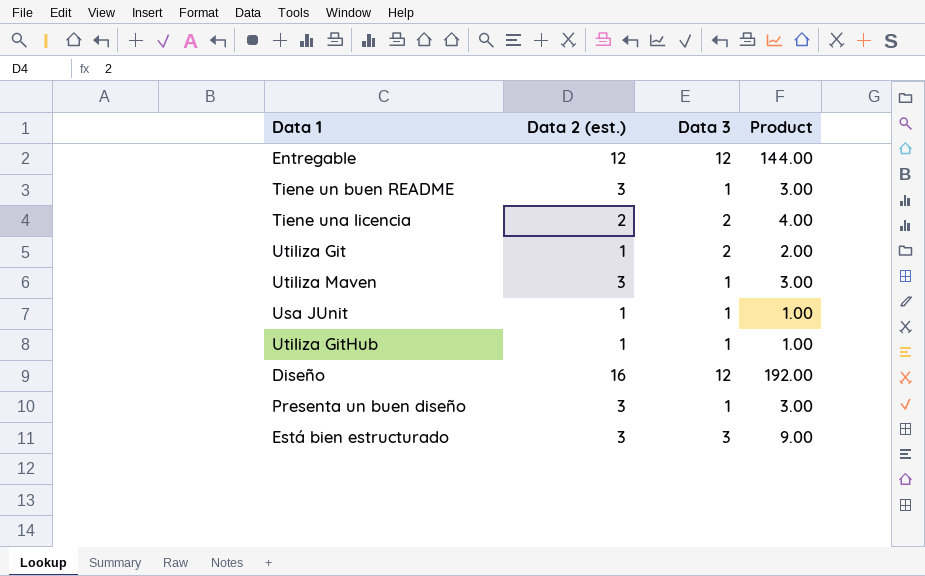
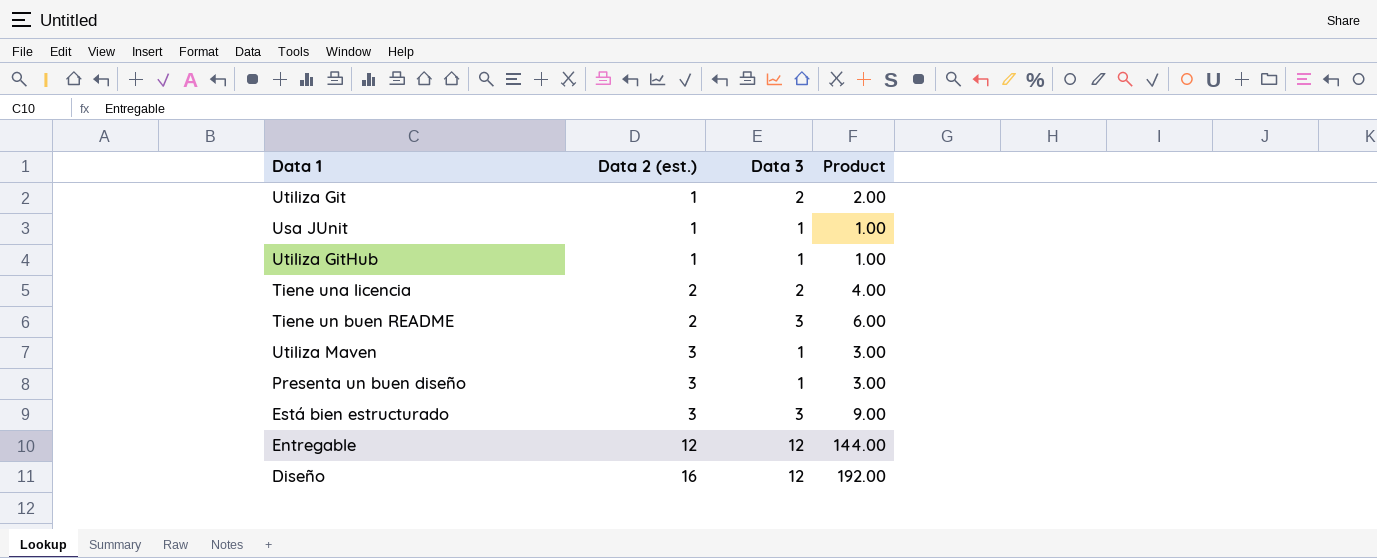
row order: none -> Data 2 (est.) ascending
Tiene un buen README | Data 2 (est.): 3 -> 2
Tiene un buen README | Data 3: 1 -> 3
Tiene un buen README | Product: 3.00 -> 6.00

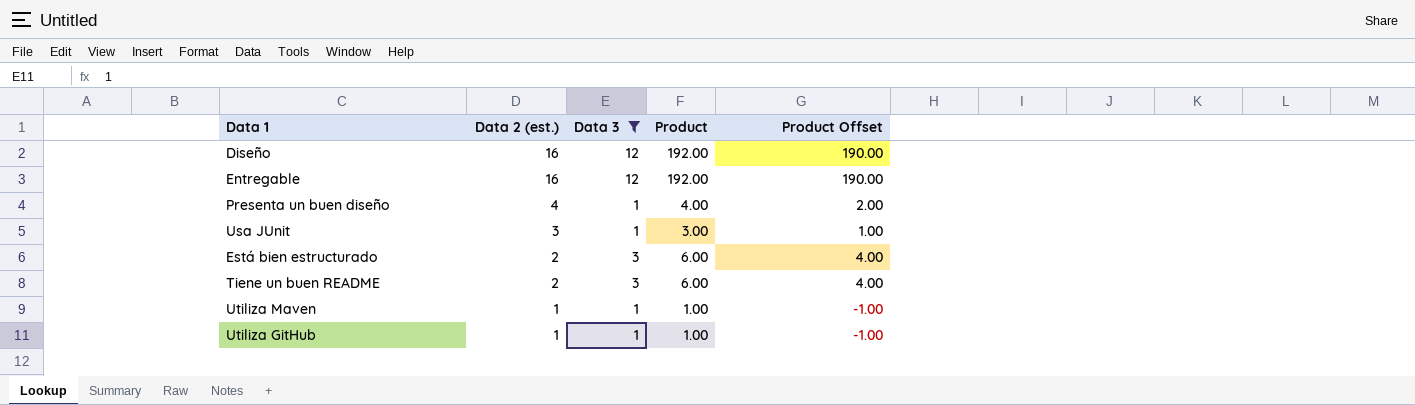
filter: none -> Data 3 != 2
row order: Data 2 (est.) ascending -> Data 2 (est.) descending
column Product Offset | formula: none -> [Product] - 2
Entregable | Data 2 (est.): 12 -> 16
Entregable | Product: 144.00 -> 192.00
Presenta un buen diseño | Data 2 (est.): 3 -> 4
Presenta un buen diseño | Product: 3.00 -> 4.00
Usa JUnit | Data 2 (est.): 1 -> 3
Usa JUnit | Product: 1.00 -> 3.00
Está bien estructurado | Data 2 (est.): 3 -> 2
Está bien estructurado | Product: 9.00 -> 6.00
Utiliza Maven | Data 2 (est.): 3 -> 1
Utiliza Maven | Product: 3.00 -> 1.00

